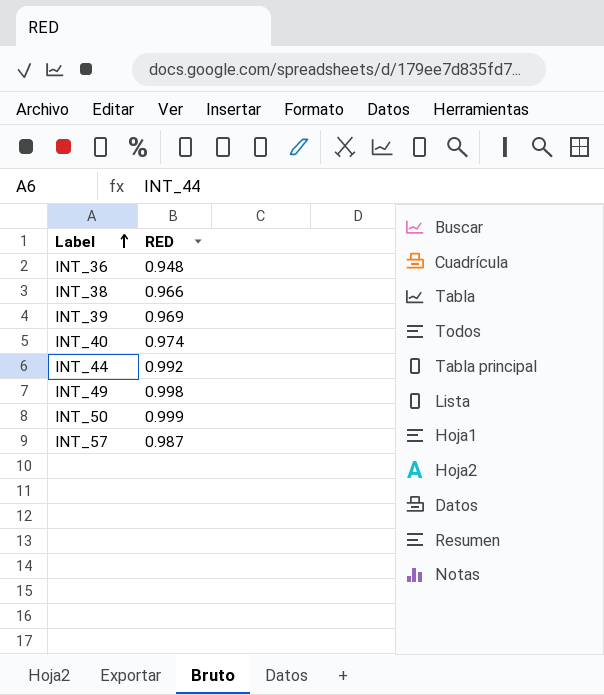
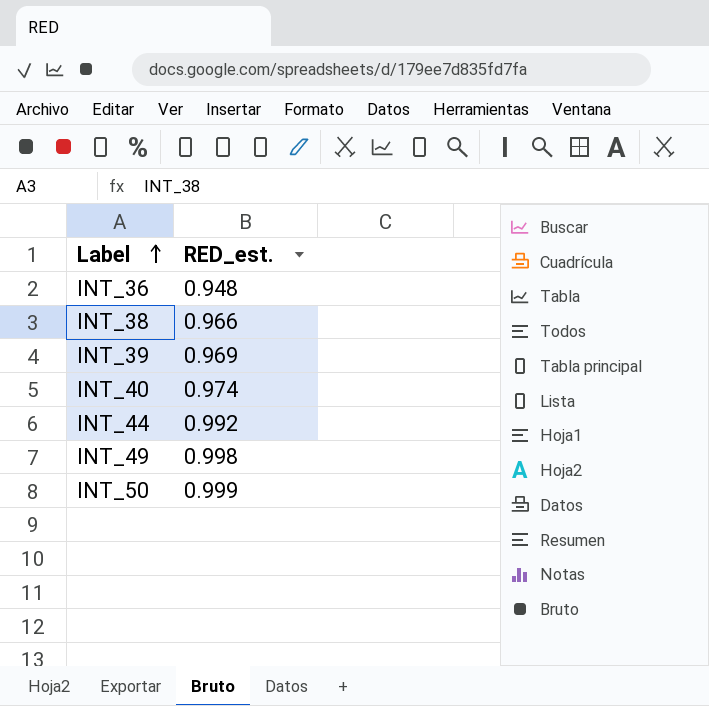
column name: RED -> RED_est.
row INT_57: 0.987 -> none

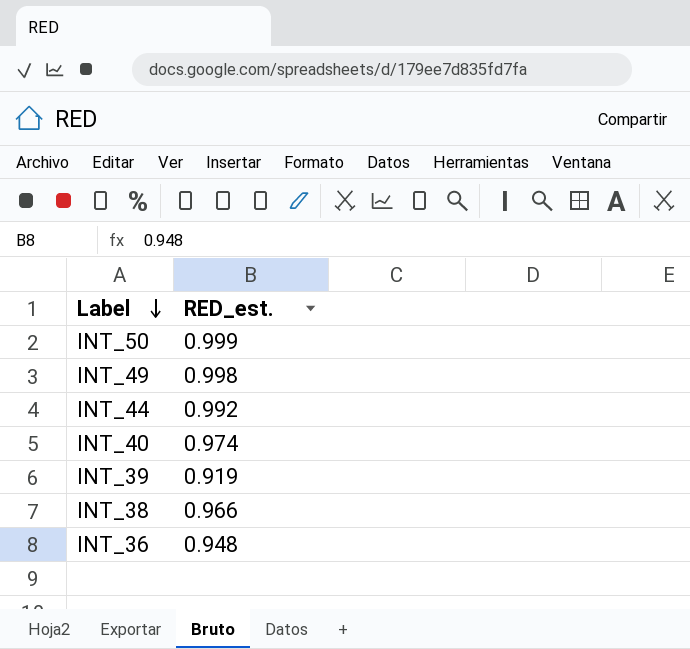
row order: Label ascending -> Label descending
INT_39 | RED_est.: 0.969 -> 0.919

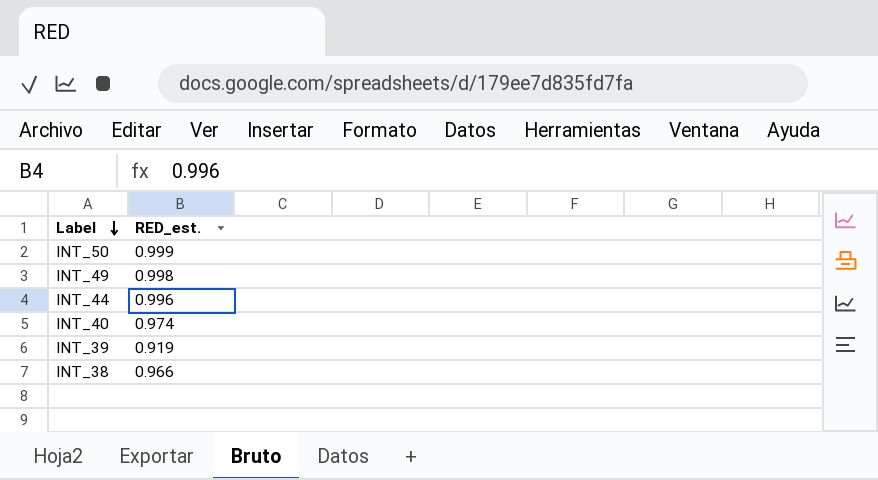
row INT_36: 0.948 -> none
INT_44 | RED_est.: 0.992 -> 0.996

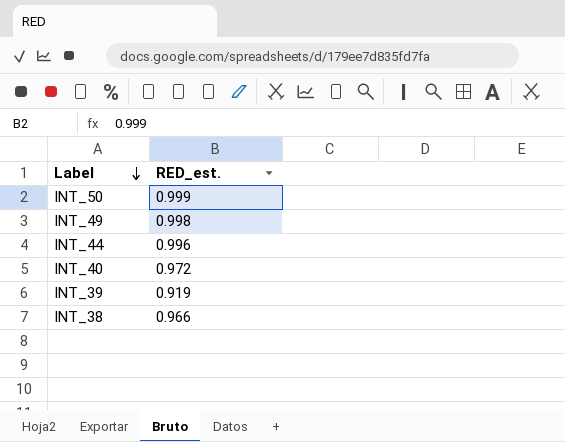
INT_40 | RED_est.: 0.974 -> 0.972

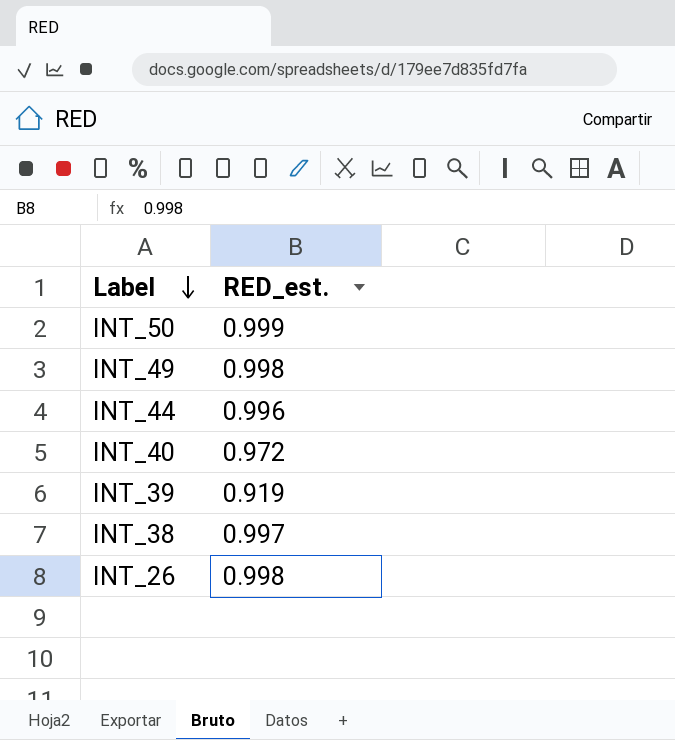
INT_38 | RED_est.: 0.966 -> 0.997
row INT_26: none -> 0.998

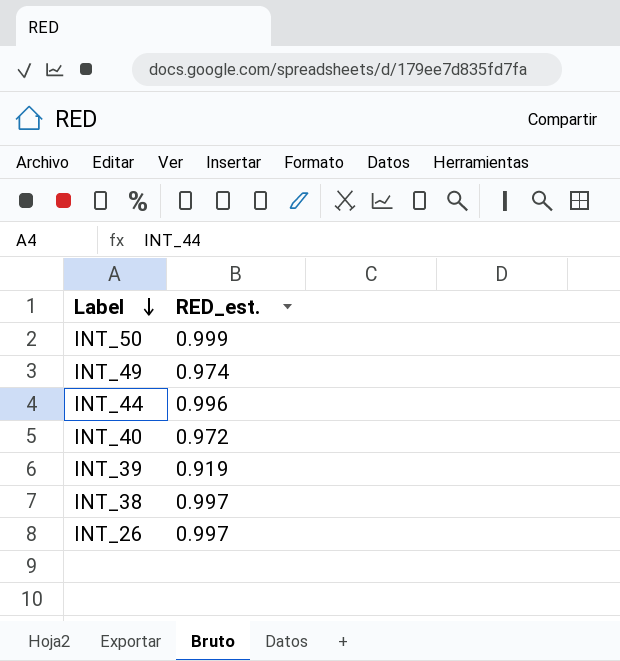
INT_49 | RED_est.: 0.998 -> 0.974
INT_26 | RED_est.: 0.998 -> 0.997

